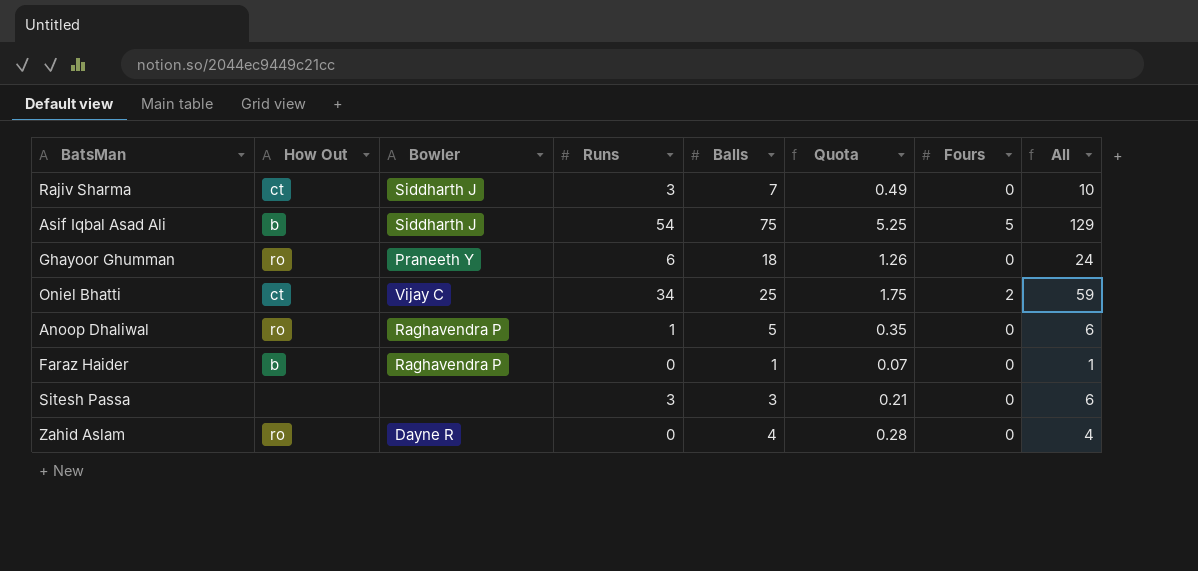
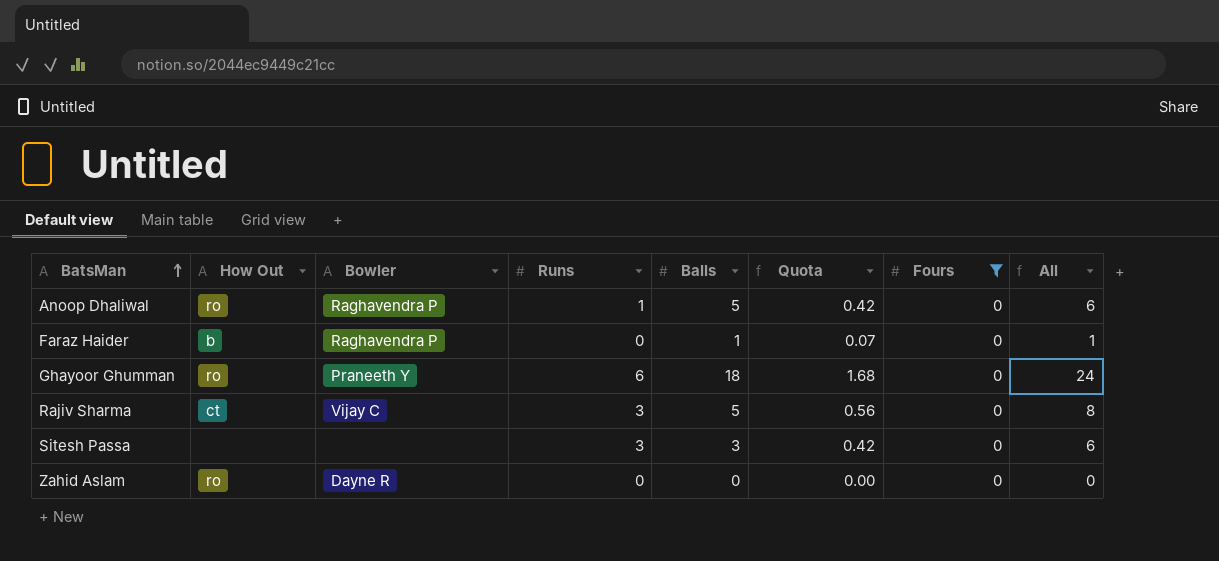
filter: none -> Fours = 0
row order: none -> BatsMan ascending
column Quota | formula: [Balls] * 0.07 -> [All] * 0.07
Rajiv Sharma | Bowler: Siddharth J -> Vijay C
Rajiv Sharma | Balls: 7 -> 5
Rajiv Sharma | All: 10 -> 8
Zahid Aslam | Balls: 4 -> 0
Zahid Aslam | All: 4 -> 0

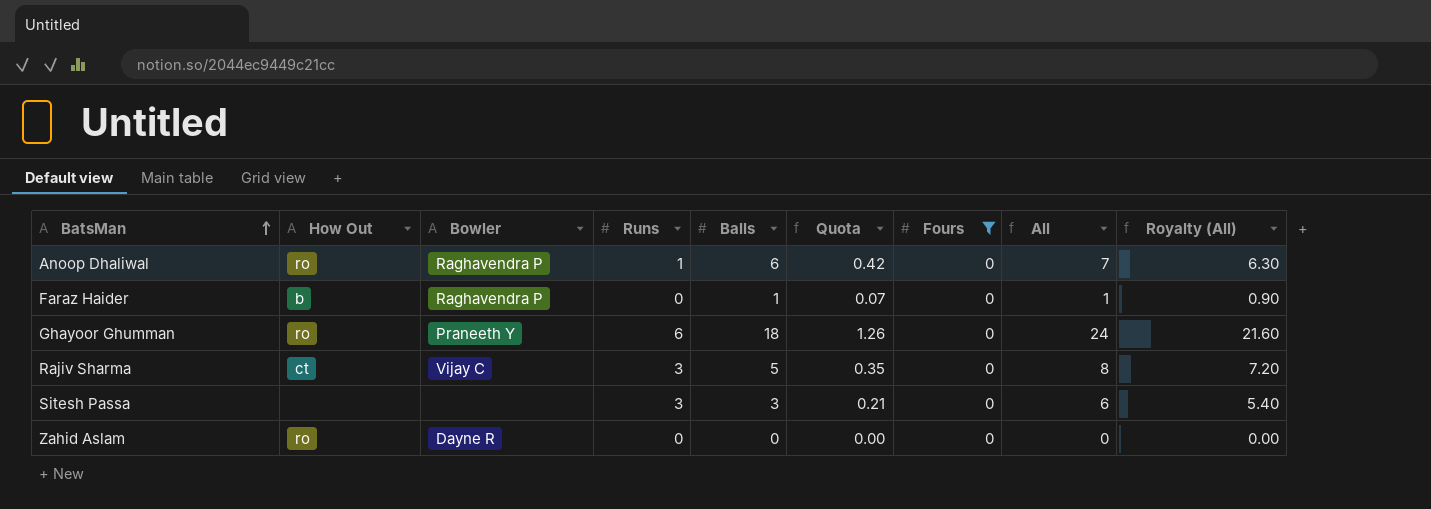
column Quota | formula: [All] * 0.07 -> [Balls] * 0.07
column Royalty (All) | formula: none -> [All] * 0.9
Anoop Dhaliwal | Balls: 5 -> 6
Anoop Dhaliwal | All: 6 -> 7

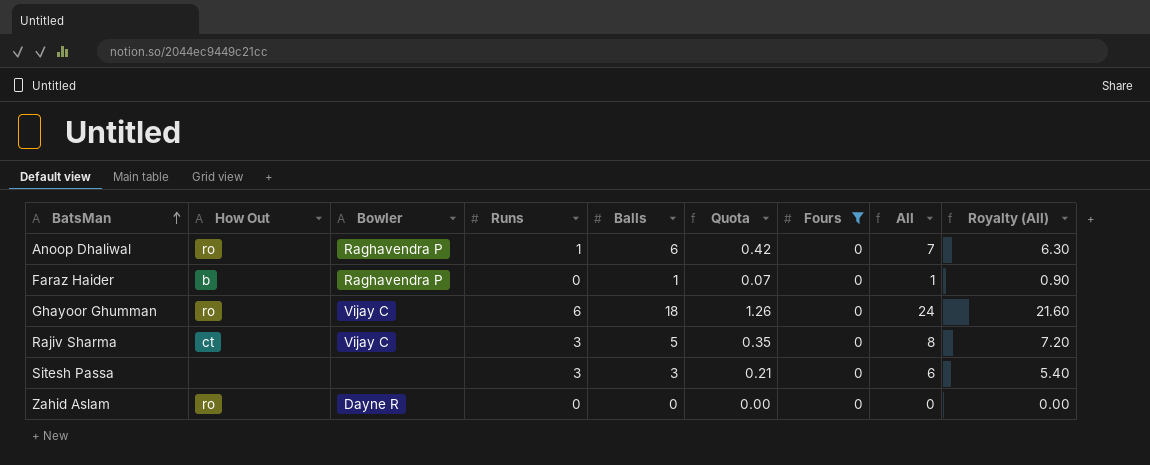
Ghayoor Ghumman | Bowler: Praneeth Y -> Vijay C

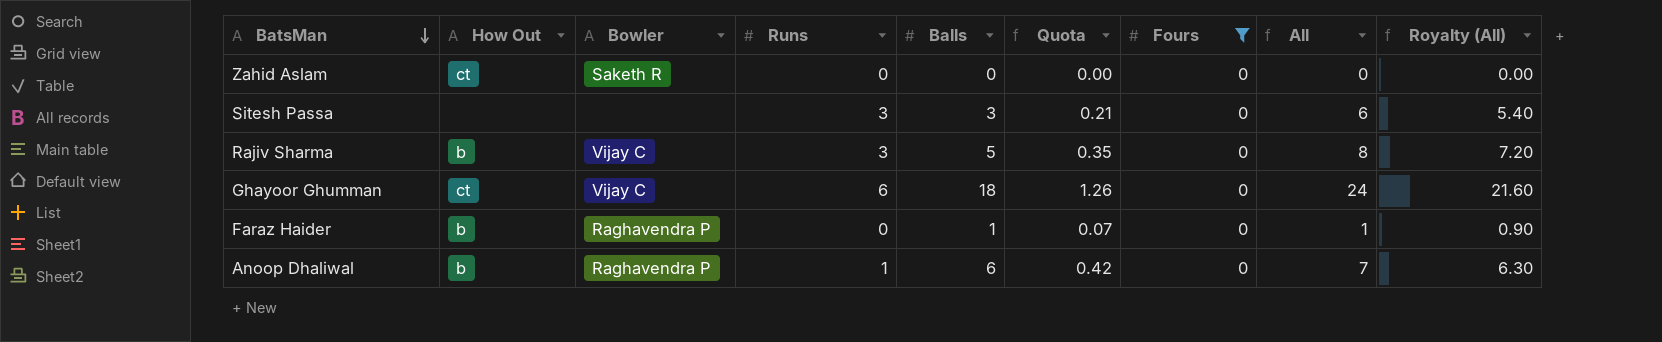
row order: BatsMan ascending -> BatsMan descending
Zahid Aslam | How Out: ro -> ct
Zahid Aslam | Bowler: Dayne R -> Saketh R
Rajiv Sharma | How Out: ct -> b
Ghayoor Ghumman | How Out: ro -> ct
Anoop Dhaliwal | How Out: ro -> b

